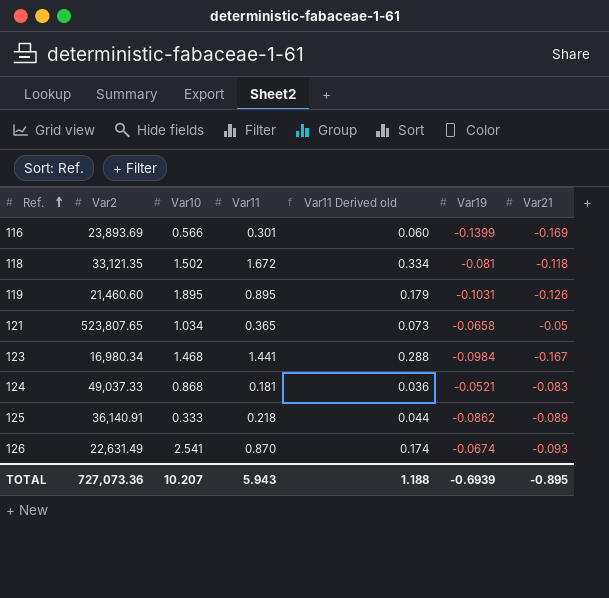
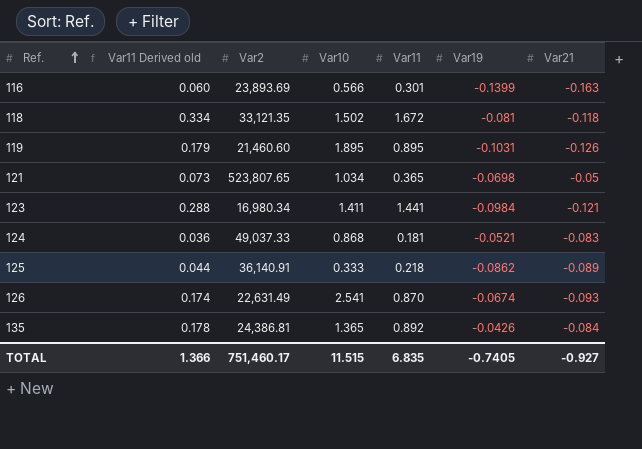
column Var11 Derived old | position: 5 -> 2
116 | Var21: -0.169 -> -0.163
121 | Var19: -0.0658 -> -0.0698
123 | Var10: 1.468 -> 1.411
123 | Var21: -0.167 -> -0.121
row 135: none -> 0.178 | 24,386.81 | 1.365 | 0.892 | -0.0426 | -0.084
TOTAL | Var11 Derived old: 1.188 -> 1.366
TOTAL | Var2: 727,073.36 -> 751,460.17
TOTAL | Var10: 10.207 -> 11.515
TOTAL | Var11: 5.943 -> 6.835
TOTAL | Var19: -0.6939 -> -0.7405
TOTAL | Var21: -0.895 -> -0.927

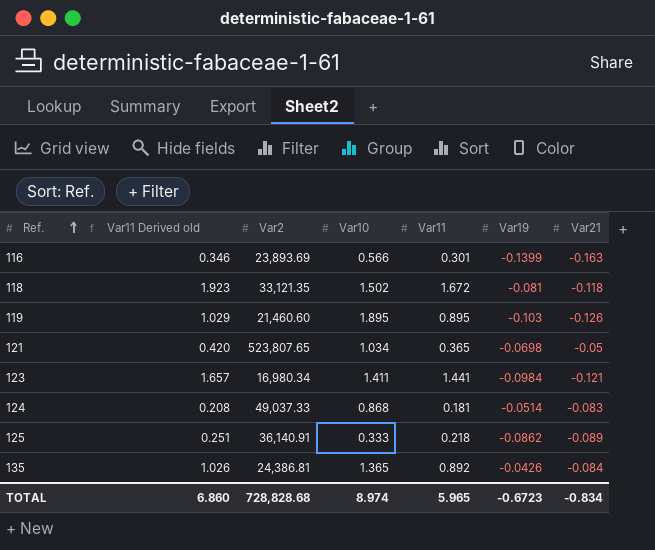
column Var11 Derived old | formula: [Var11] * 0.2 -> [Var11] * 1.15
row 126: 0.174 | 22,631.49 | 2.541 | 0.870 | -0.0674 | -0.093 -> none
119 | Var19: -0.1031 -> -0.103
124 | Var19: -0.0521 -> -0.0514
TOTAL | Var11 Derived old: 1.366 -> 6.860
TOTAL | Var2: 751,460.17 -> 728,828.68
TOTAL | Var10: 11.515 -> 8.974
TOTAL | Var11: 6.835 -> 5.965
TOTAL | Var19: -0.7405 -> -0.6723
TOTAL | Var21: -0.927 -> -0.834

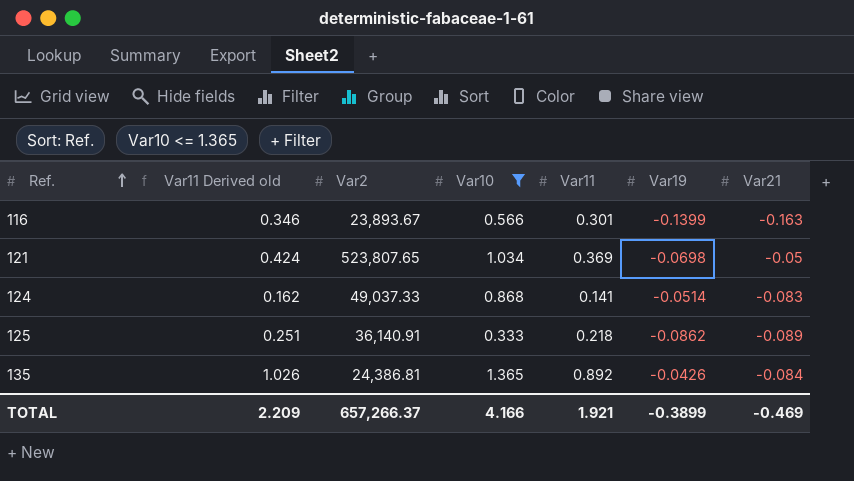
filter: none -> Var10 <= 1.365
116 | Var2: 23,893.69 -> 23,893.67
121 | Var11 Derived old: 0.420 -> 0.424
121 | Var11: 0.365 -> 0.369
124 | Var11 Derived old: 0.208 -> 0.162
124 | Var11: 0.181 -> 0.141
TOTAL | Var11 Derived old: 6.860 -> 2.209
TOTAL | Var2: 728,828.68 -> 657,266.37
TOTAL | Var10: 8.974 -> 4.166
TOTAL | Var11: 5.965 -> 1.921
TOTAL | Var19: -0.6723 -> -0.3899
TOTAL | Var21: -0.834 -> -0.469

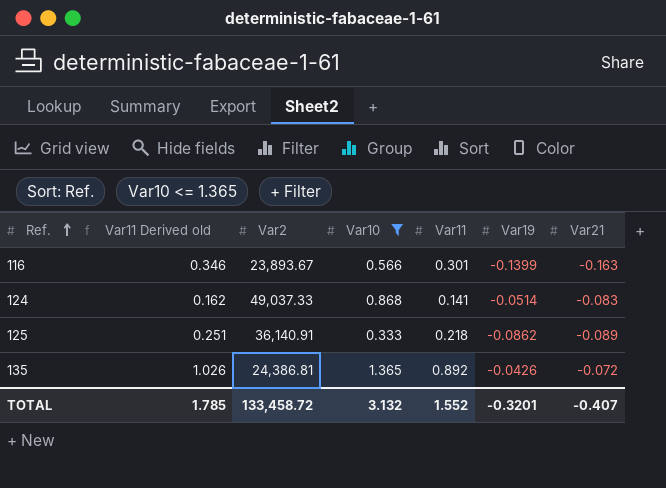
row 121: 0.424 | 523,807.65 | 1.034 | 0.369 | -0.0698 | -0.05 -> none
135 | Var21: -0.084 -> -0.072
TOTAL | Var11 Derived old: 2.209 -> 1.785
TOTAL | Var2: 657,266.37 -> 133,458.72
TOTAL | Var10: 4.166 -> 3.132
TOTAL | Var11: 1.921 -> 1.552
TOTAL | Var19: -0.3899 -> -0.3201
TOTAL | Var21: -0.469 -> -0.407

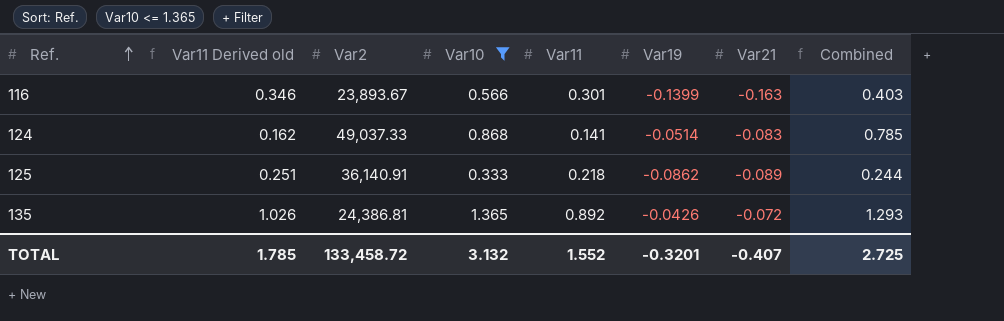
column Combined | formula: none -> [Var10] + [Var21]

